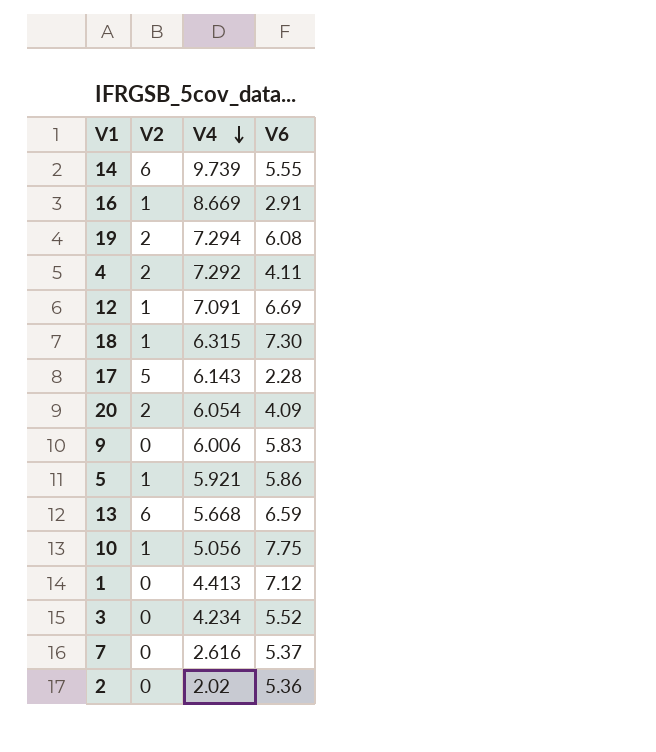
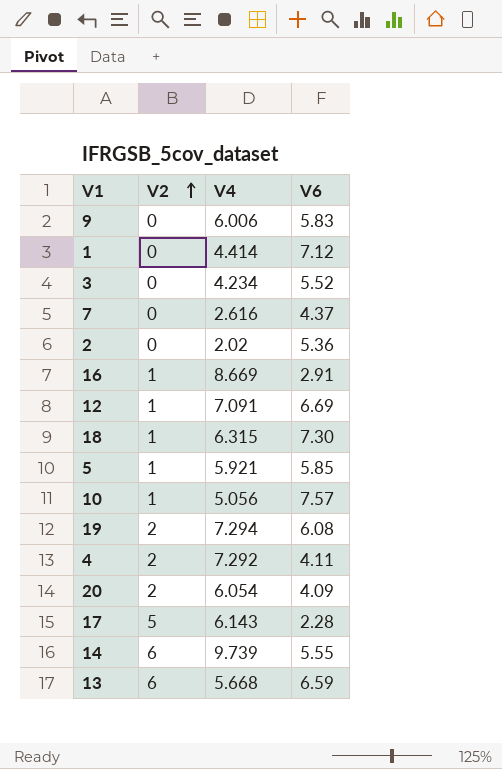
row order: V4 descending -> V2 ascending
1 | V4: 4.413 -> 4.414
7 | V6: 5.37 -> 4.37
5 | V6: 5.86 -> 5.85
10 | V6: 7.75 -> 7.57

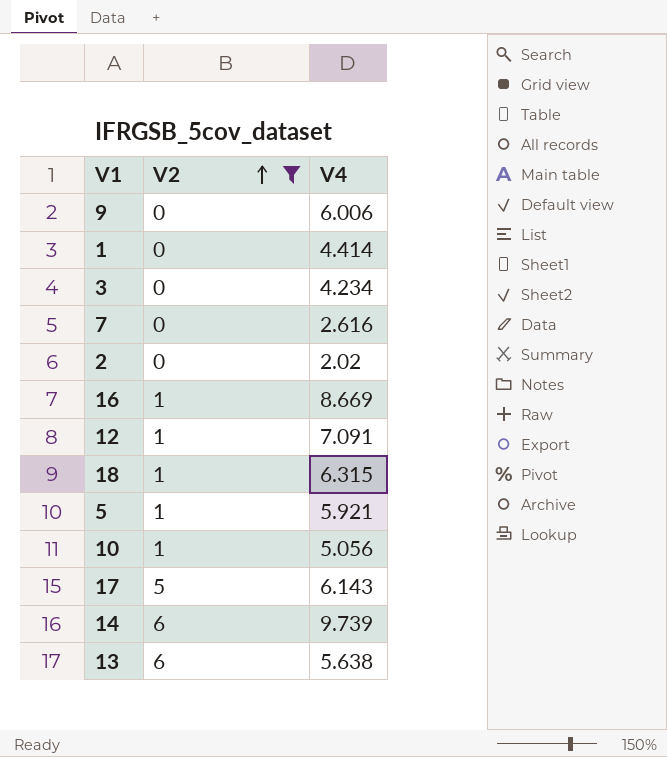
filter: none -> V2 != 2
column V6 | position: 4 -> none
13 | V4: 5.668 -> 5.638

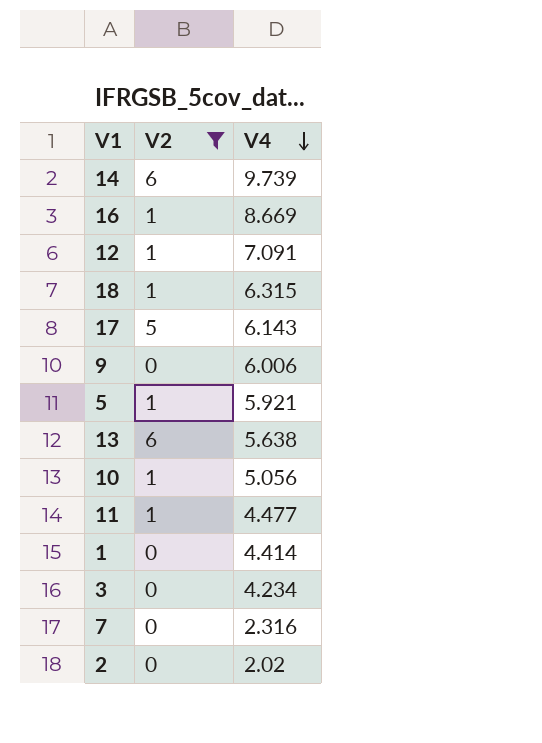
row order: V2 ascending -> V4 descending
row 11: none -> 1 | 4.477
7 | V4: 2.616 -> 2.316

